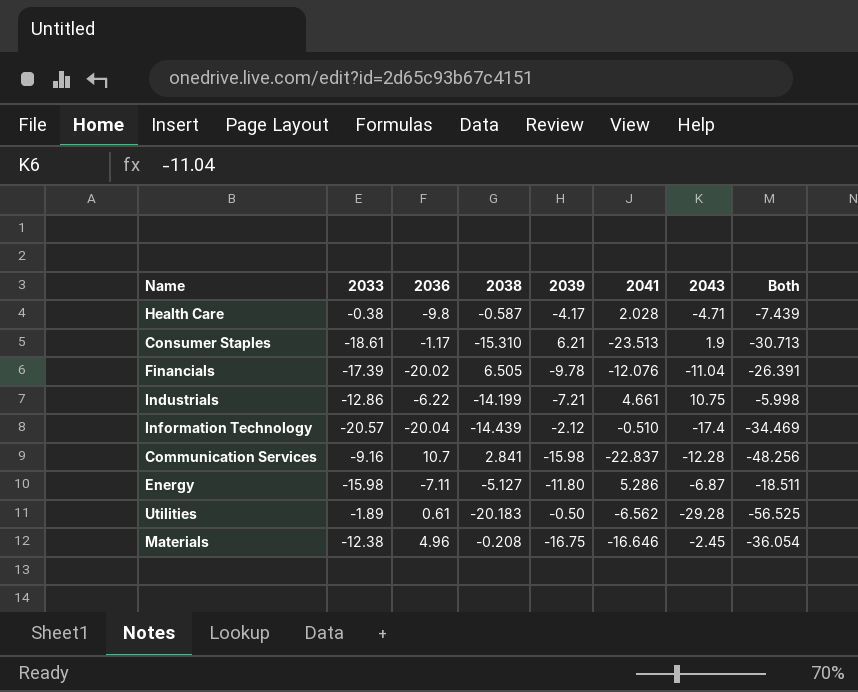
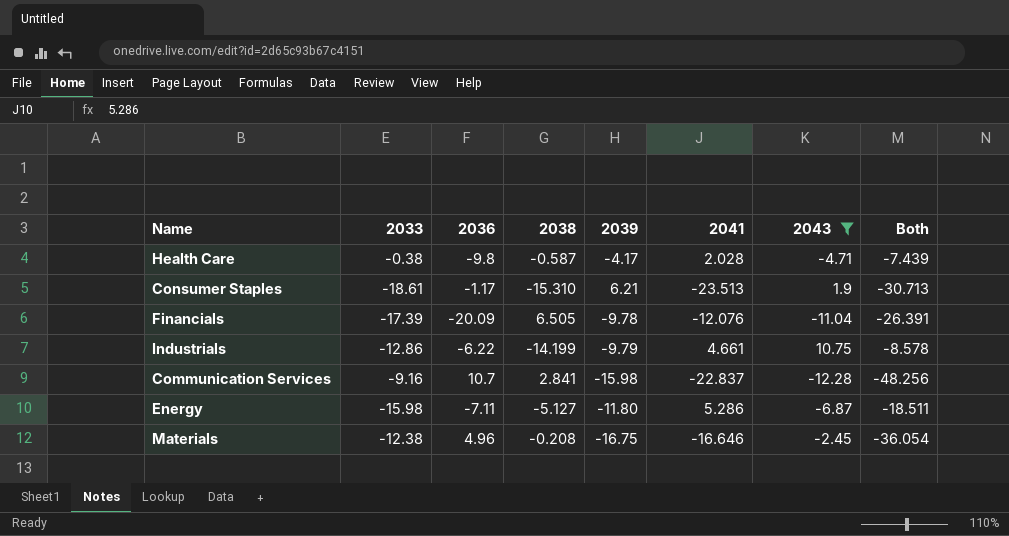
filter: none -> 2043 >= -12.28
Financials | 2036: -20.02 -> -20.09
Industrials | 2039: -7.21 -> -9.79
Industrials | Both: -5.998 -> -8.578

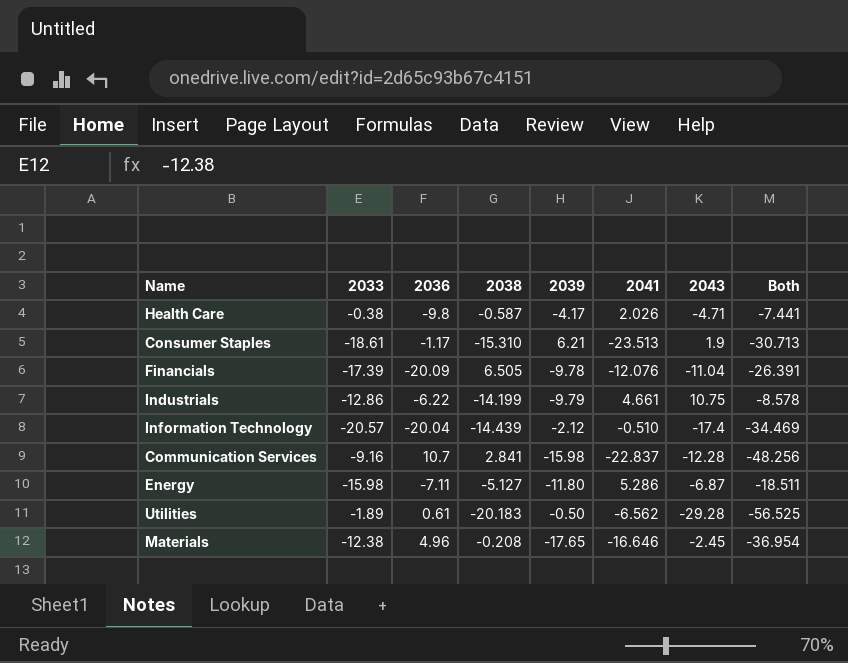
filter: 2043 >= -12.28 -> none
Health Care | 2041: 2.028 -> 2.026
Health Care | Both: -7.439 -> -7.441
Materials | 2039: -16.75 -> -17.65
Materials | Both: -36.054 -> -36.954

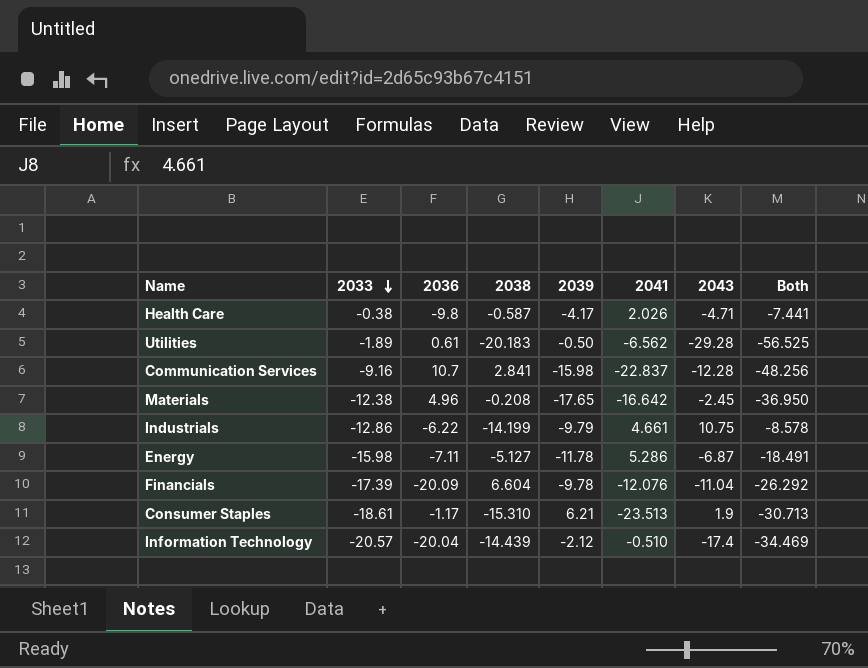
row order: none -> 2033 descending
Materials | 2041: -16.646 -> -16.642
Materials | Both: -36.954 -> -36.950
Energy | 2039: -11.80 -> -11.78
Energy | Both: -18.511 -> -18.491
Financials | 2038: 6.505 -> 6.604
Financials | Both: -26.391 -> -26.292

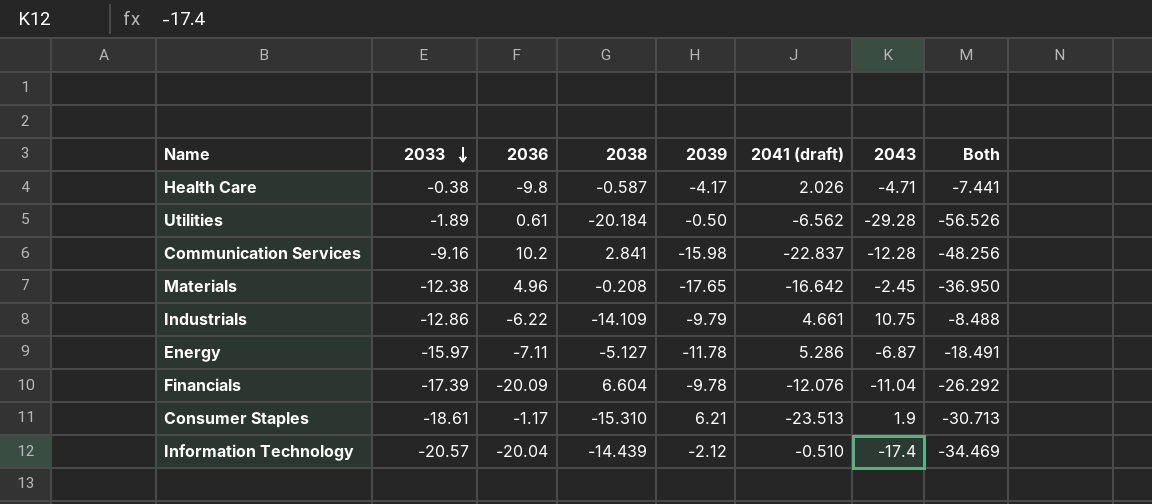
column name: 2041 -> 2041 (draft)
Utilities | 2038: -20.183 -> -20.184
Utilities | Both: -56.525 -> -56.526
Communication Services | 2036: 10.7 -> 10.2
Industrials | 2038: -14.199 -> -14.109
Industrials | Both: -8.578 -> -8.488
Energy | 2033: -15.98 -> -15.97

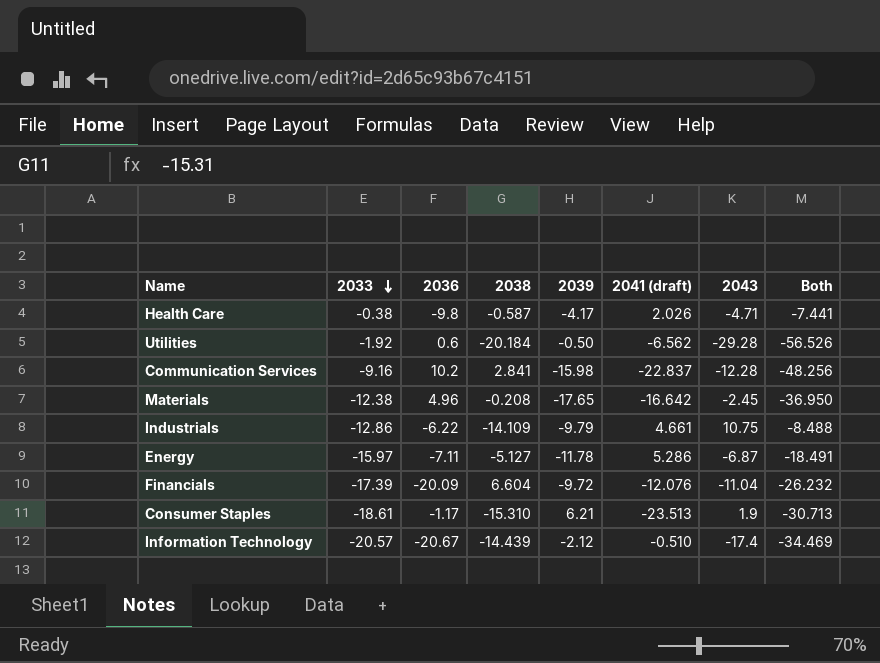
Utilities | 2033: -1.89 -> -1.92
Utilities | 2036: 0.61 -> 0.6
Financials | 2039: -9.78 -> -9.72
Financials | Both: -26.292 -> -26.232
Information Technology | 2036: -20.04 -> -20.67

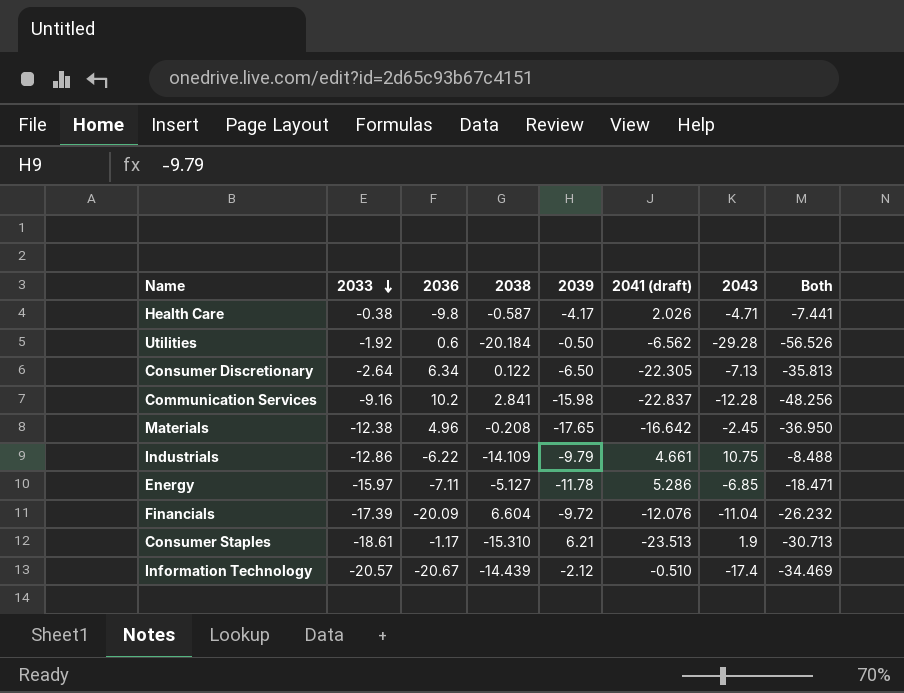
row Consumer Discretionary: none -> -2.64 | 6.34 | 0.122 | -6.50 | -22.305 | -7.13 | -35.813
Energy | 2043: -6.87 -> -6.85
Energy | Both: -18.491 -> -18.471

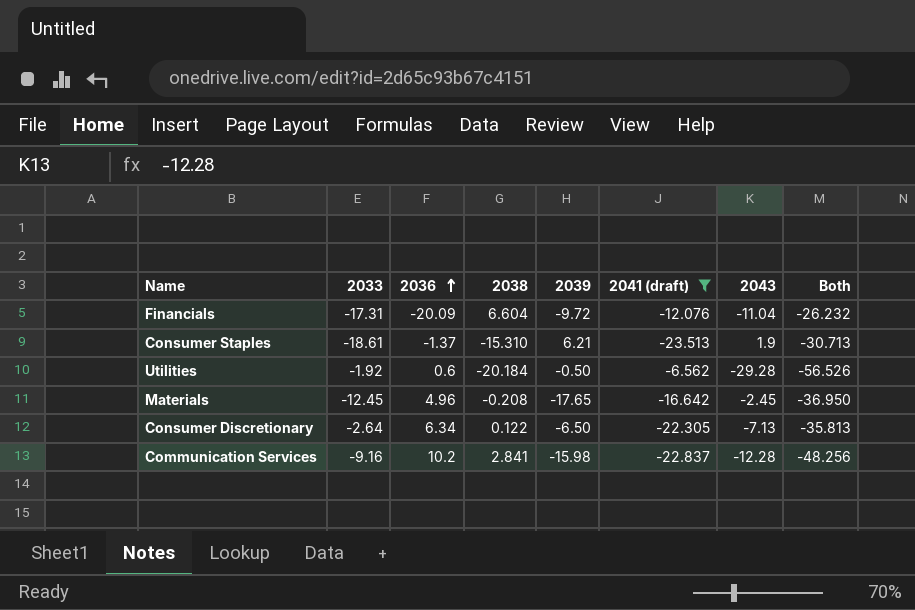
filter: none -> 2041 (draft) <= -6.562
row order: 2033 descending -> 2036 ascending
Financials | 2033: -17.39 -> -17.31
Consumer Staples | 2036: -1.17 -> -1.37
Materials | 2033: -12.38 -> -12.45

